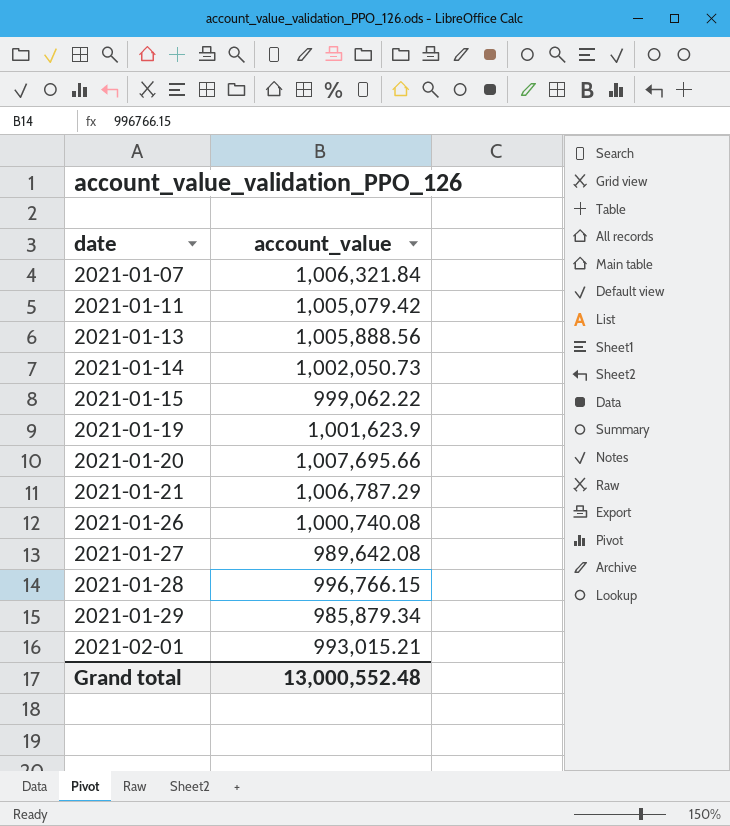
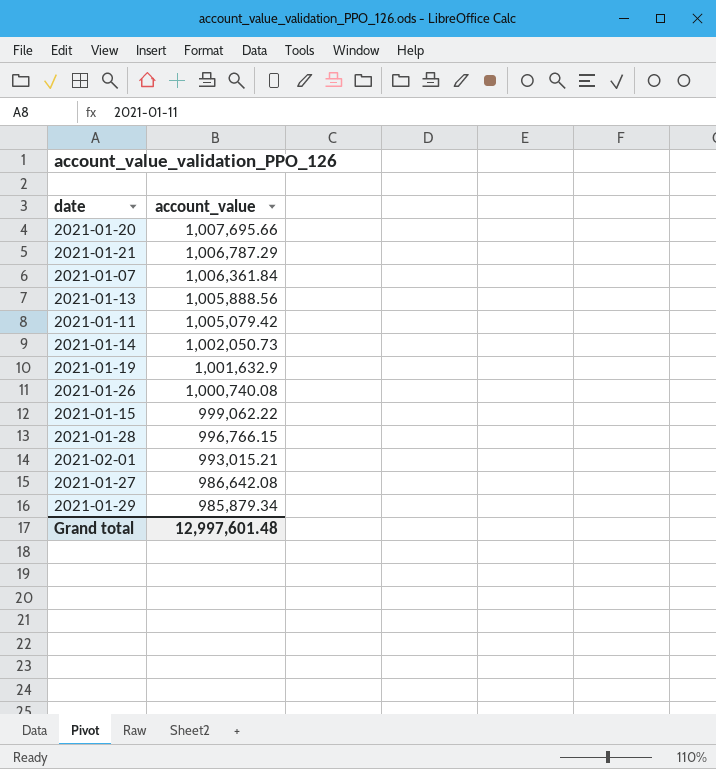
row order: date ascending -> account_value descending
2021-01-07 | account_value: 1,006,321.84 -> 1,006,361.84
2021-01-19 | account_value: 1,001,623.9 -> 1,001,632.9
2021-01-27 | account_value: 989,642.08 -> 986,642.08
Grand total | account_value: 13,000,552.48 -> 12,997,601.48

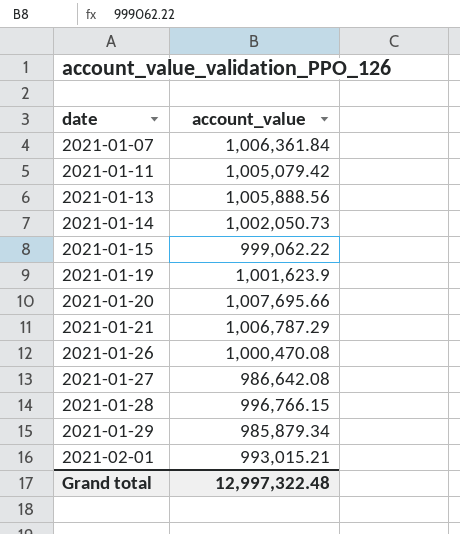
row order: account_value descending -> date ascending
2021-01-19 | account_value: 1,001,632.9 -> 1,001,623.9
2021-01-26 | account_value: 1,000,740.08 -> 1,000,470.08
Grand total | account_value: 12,997,601.48 -> 12,997,322.48

